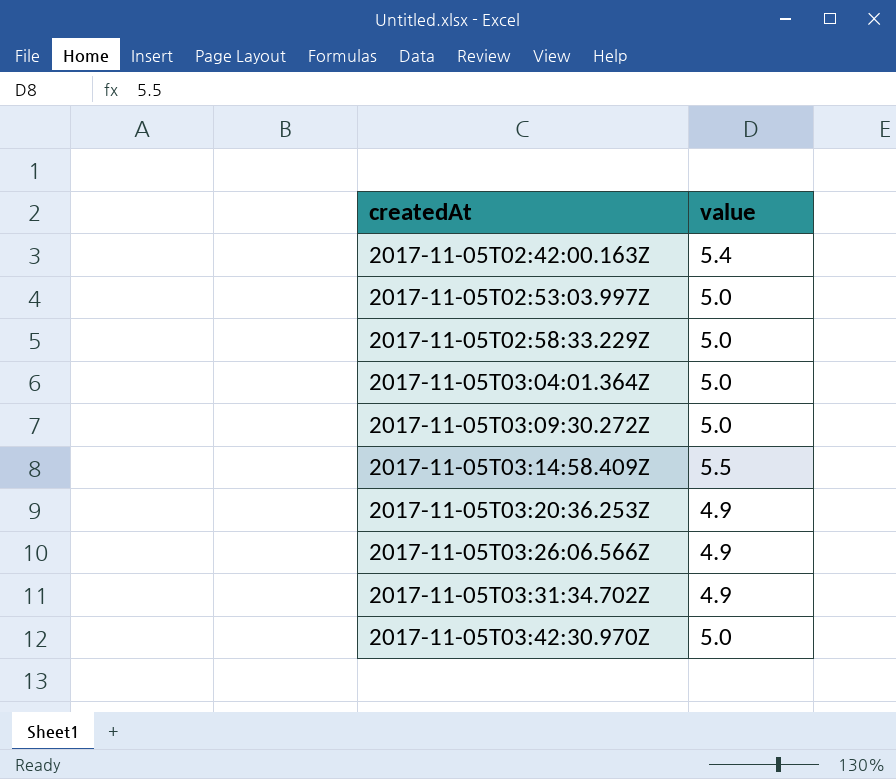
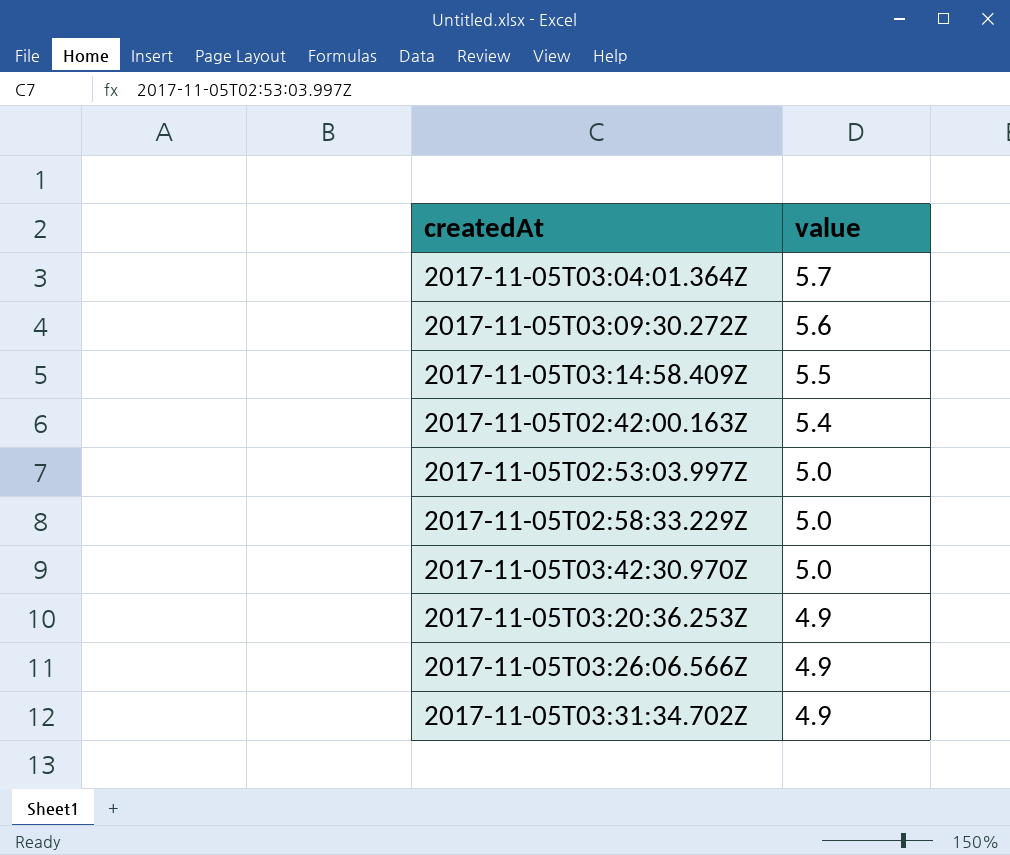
row order: createdAt ascending -> value descending
2017-11-05T03:04:01.364Z | value: 5.0 -> 5.7
2017-11-05T03:09:30.272Z | value: 5.0 -> 5.6

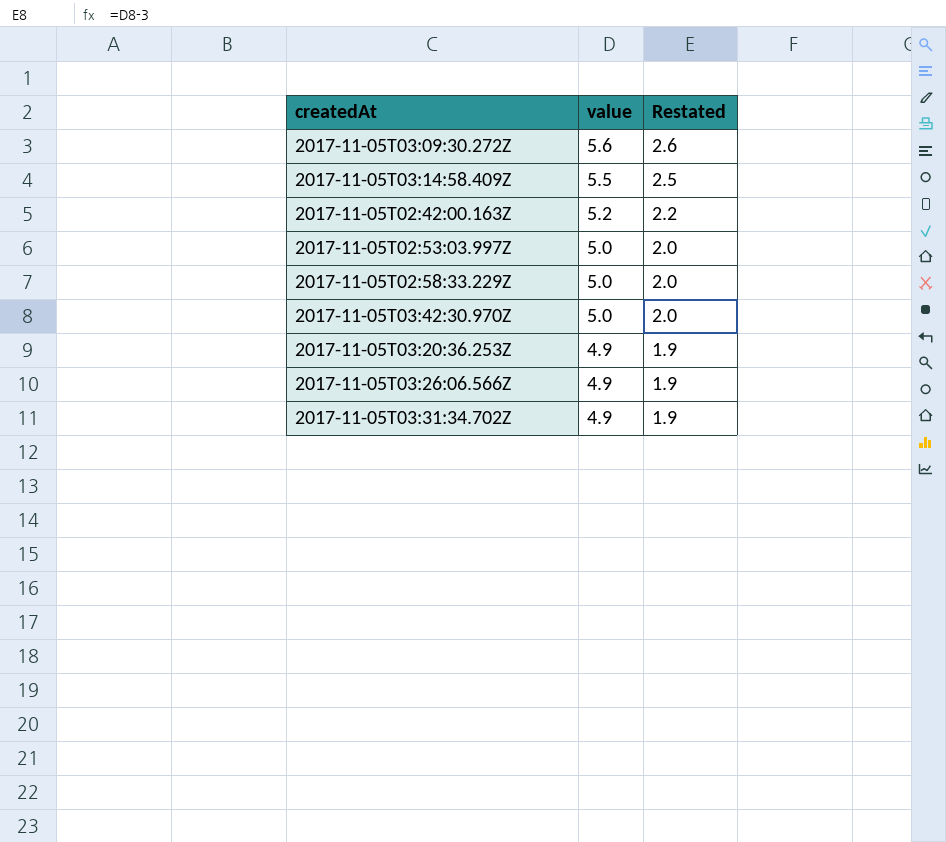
column Restated | formula: none -> [value] - 3
row 2017-11-05T03:04:01.364Z: 5.7 -> none
2017-11-05T02:42:00.163Z | value: 5.4 -> 5.2

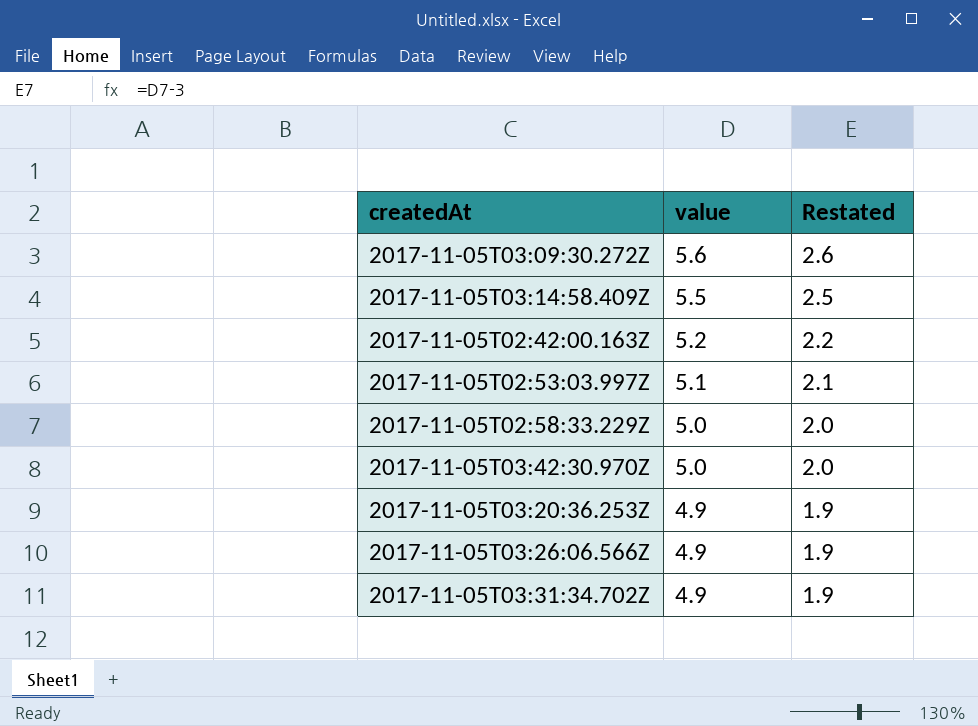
2017-11-05T02:53:03.997Z | value: 5.0 -> 5.1
2017-11-05T02:53:03.997Z | Restated: 2.0 -> 2.1

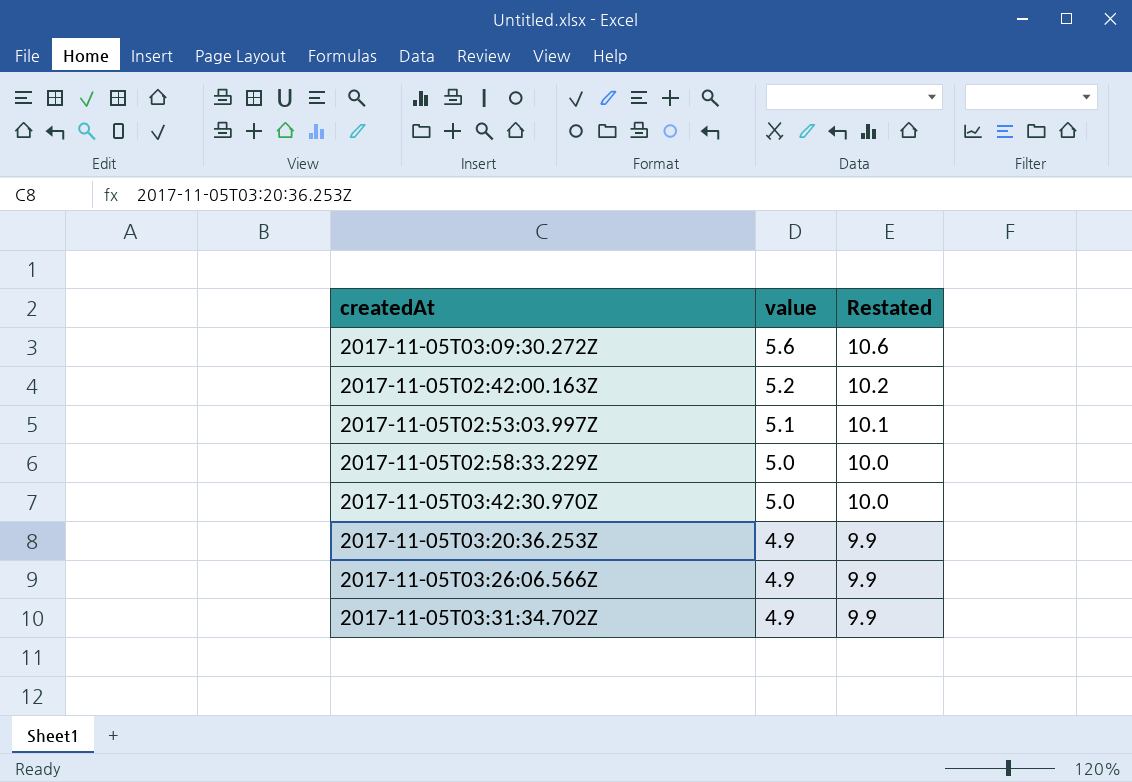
column Restated | formula: [value] - 3 -> [value] + 5
row 2017-11-05T03:14:58.409Z: 5.5 | 2.5 -> none

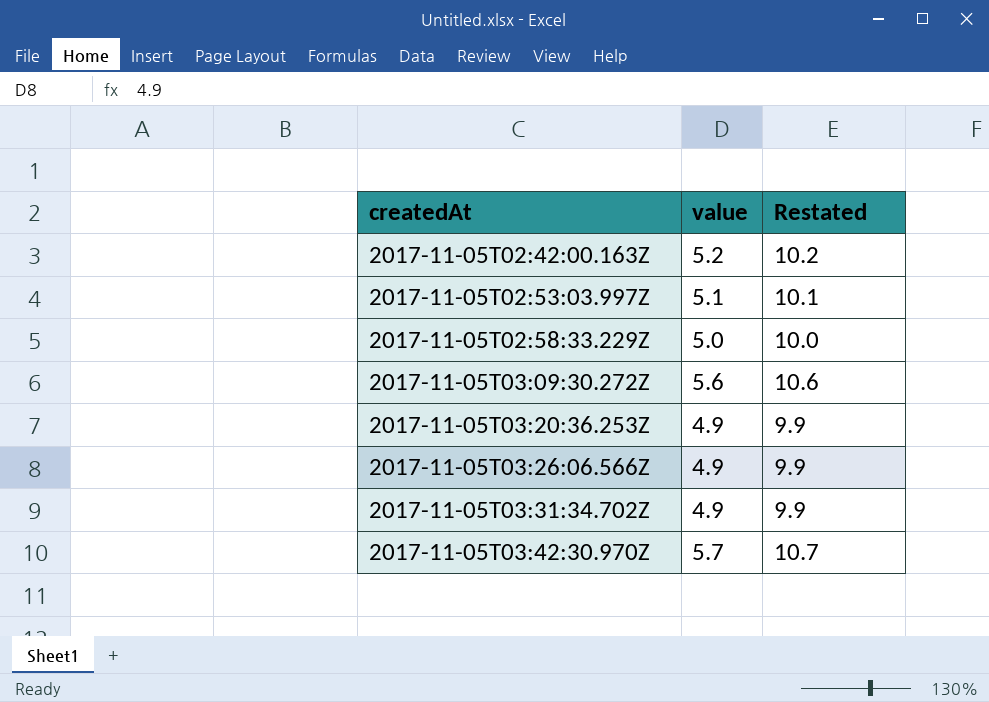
row order: value descending -> createdAt ascending
2017-11-05T03:42:30.970Z | value: 5.0 -> 5.7
2017-11-05T03:42:30.970Z | Restated: 10.0 -> 10.7

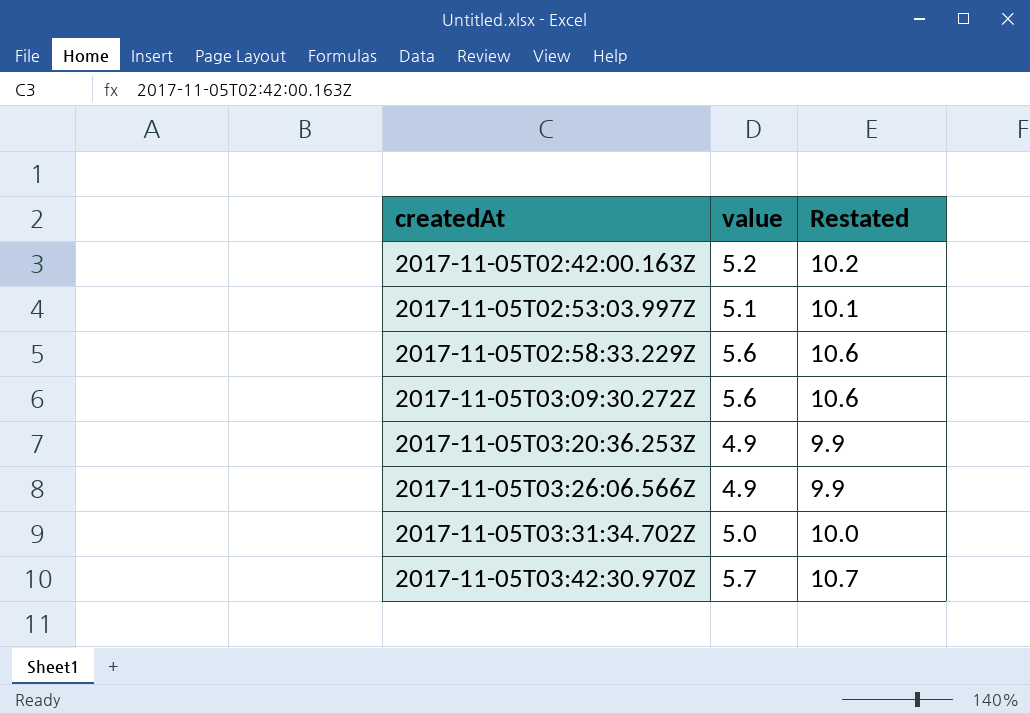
2017-11-05T02:58:33.229Z | value: 5.0 -> 5.6
2017-11-05T02:58:33.229Z | Restated: 10.0 -> 10.6
2017-11-05T03:31:34.702Z | value: 4.9 -> 5.0
2017-11-05T03:31:34.702Z | Restated: 9.9 -> 10.0

